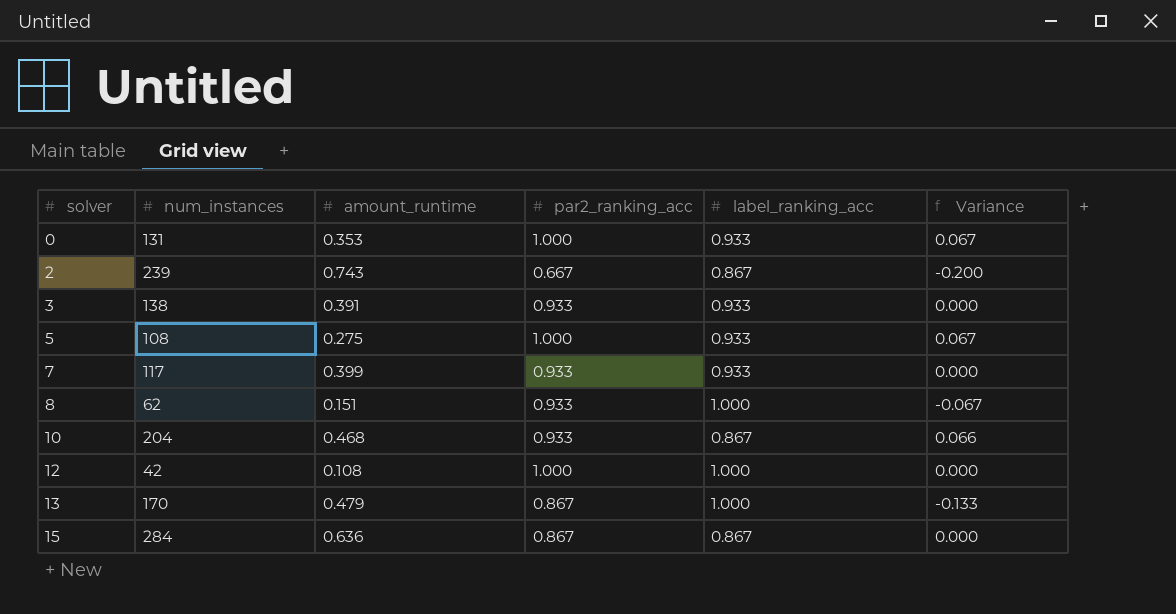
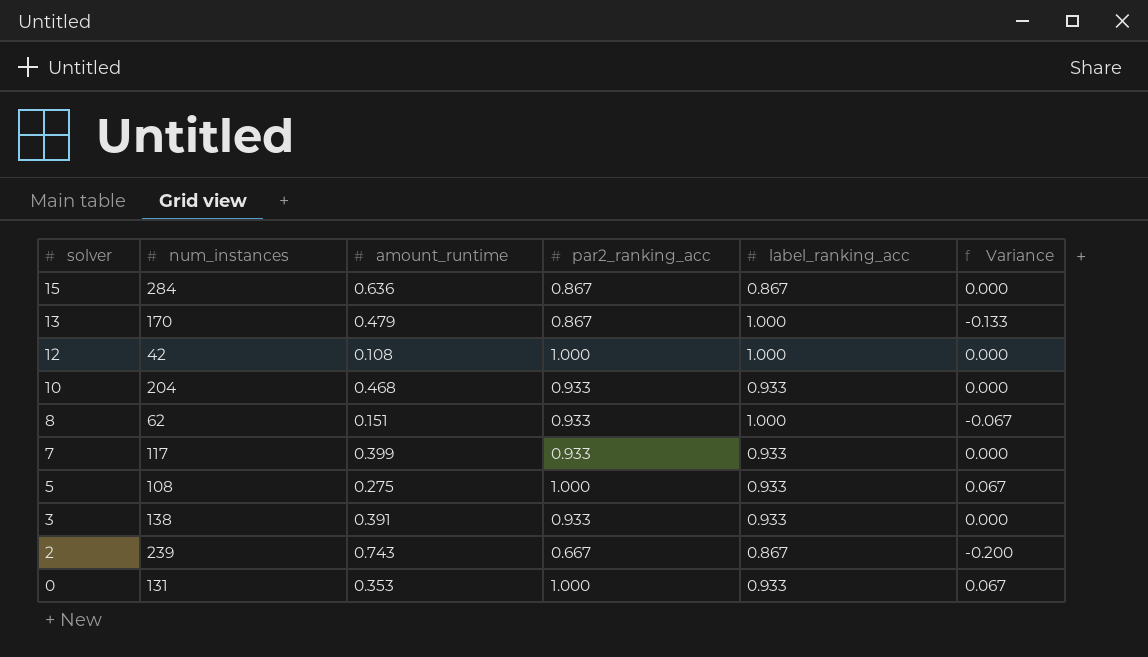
row order: solver ascending -> solver descending
10 | label_ranking_acc: 0.867 -> 0.933
10 | Variance: 0.066 -> 0.000

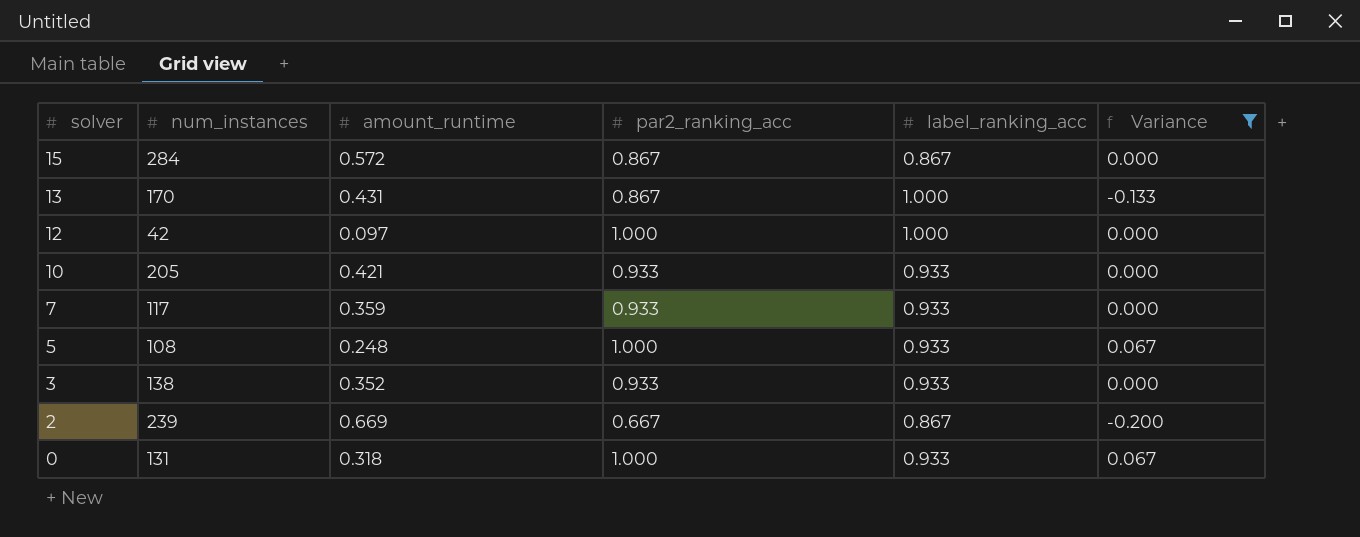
filter: none -> Variance != -0.067
15 | amount_runtime: 0.636 -> 0.572
13 | amount_runtime: 0.479 -> 0.431
12 | amount_runtime: 0.108 -> 0.097
10 | num_instances: 204 -> 205
10 | amount_runtime: 0.468 -> 0.421
7 | amount_runtime: 0.399 -> 0.359
5 | amount_runtime: 0.275 -> 0.248
3 | amount_runtime: 0.391 -> 0.352
2 | amount_runtime: 0.743 -> 0.669
0 | amount_runtime: 0.353 -> 0.318

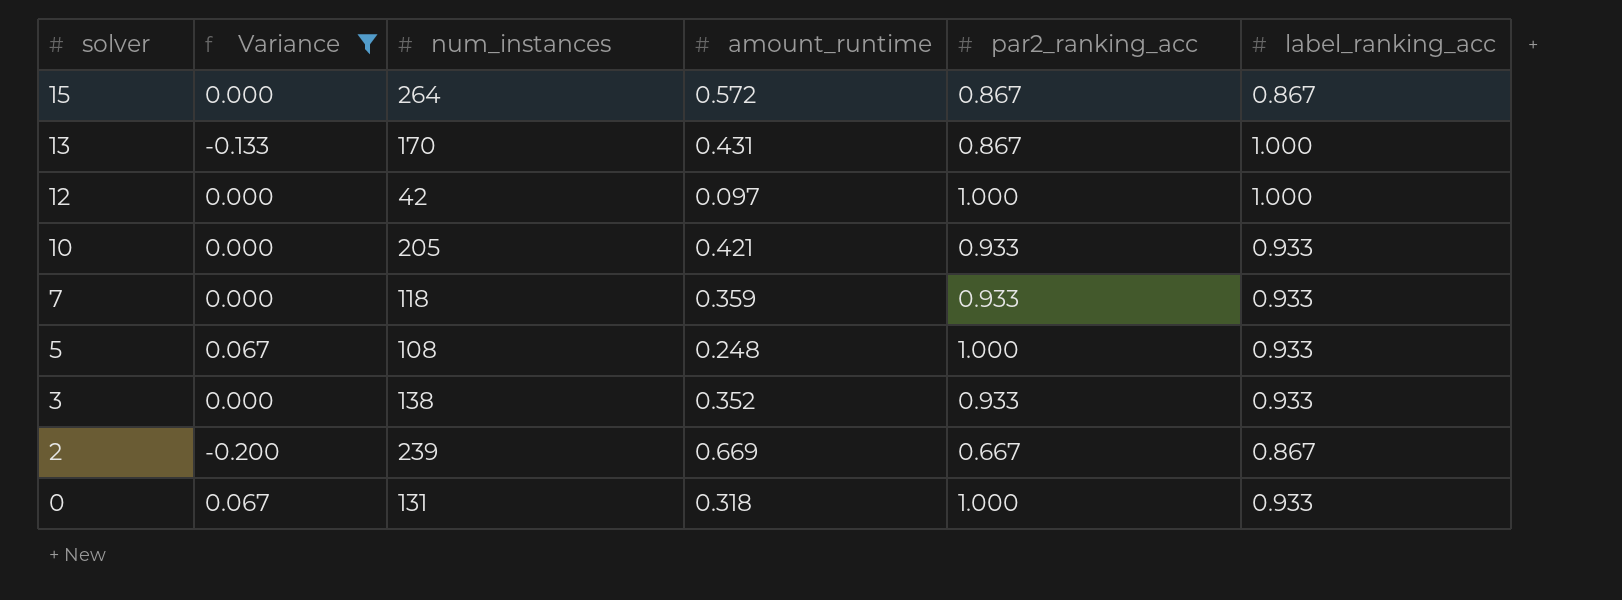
column Variance | position: 6 -> 2
15 | num_instances: 284 -> 264
7 | num_instances: 117 -> 118

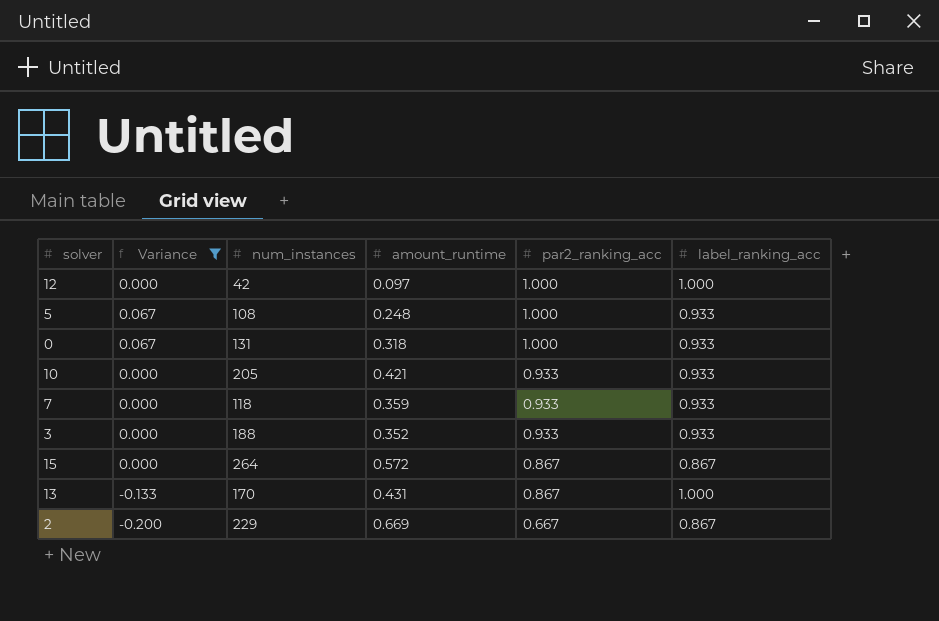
row order: solver descending -> par2_ranking_acc descending
3 | num_instances: 138 -> 188
2 | num_instances: 239 -> 229

